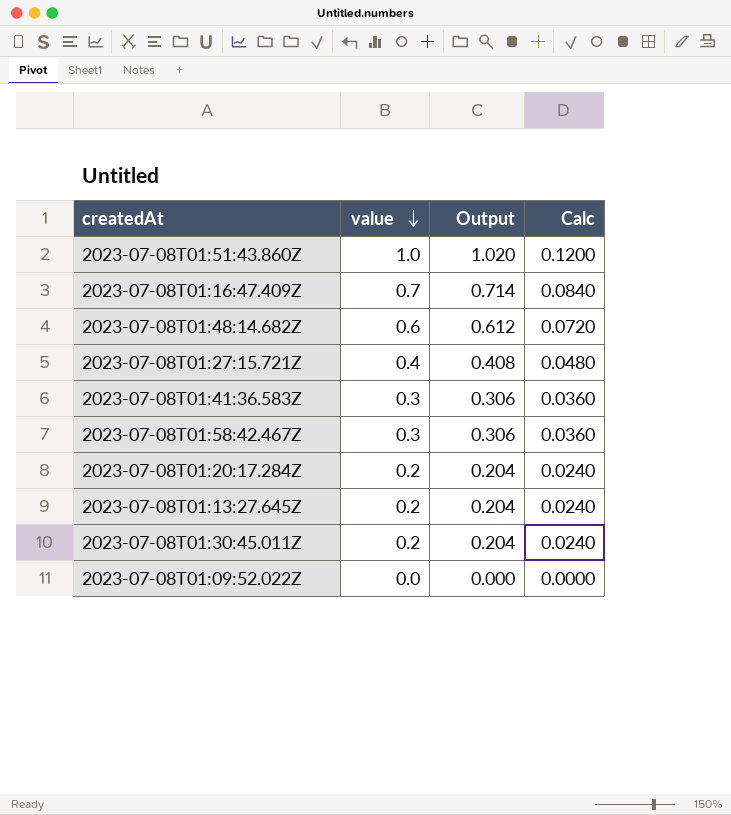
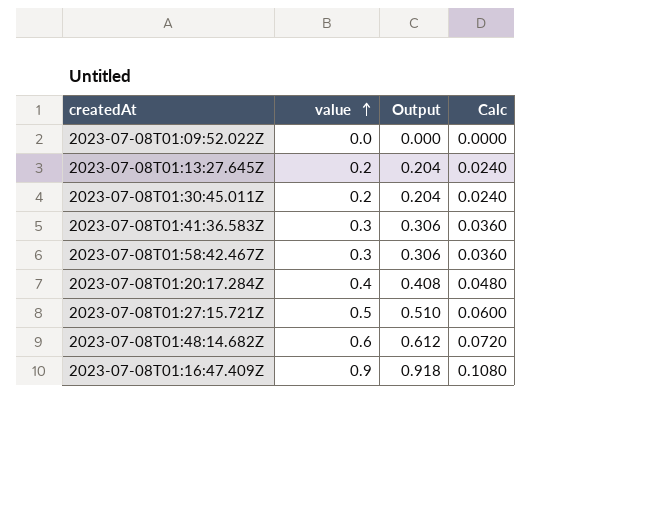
row order: value descending -> value ascending
row 2023-07-08T01:51:43.860Z: 1.0 | 1.020 | 0.1200 -> none
2023-07-08T01:20:17.284Z | value: 0.2 -> 0.4
2023-07-08T01:20:17.284Z | Output: 0.204 -> 0.408
2023-07-08T01:20:17.284Z | Calc: 0.0240 -> 0.0480
2023-07-08T01:27:15.721Z | value: 0.4 -> 0.5
2023-07-08T01:27:15.721Z | Output: 0.408 -> 0.510
2023-07-08T01:27:15.721Z | Calc: 0.0480 -> 0.0600
2023-07-08T01:16:47.409Z | value: 0.7 -> 0.9
2023-07-08T01:16:47.409Z | Output: 0.714 -> 0.918
2023-07-08T01:16:47.409Z | Calc: 0.0840 -> 0.1080

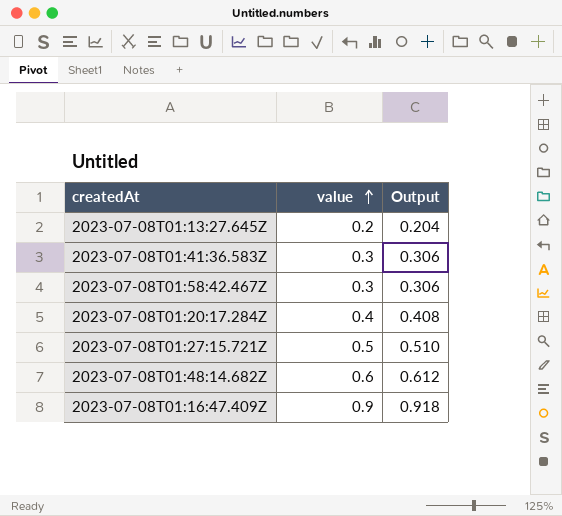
column Calc | formula: [value] * 0.12 -> none
row 2023-07-08T01:09:52.022Z: 0.0 | 0.000 | 0.0000 -> none
row 2023-07-08T01:30:45.011Z: 0.2 | 0.204 | 0.0240 -> none

